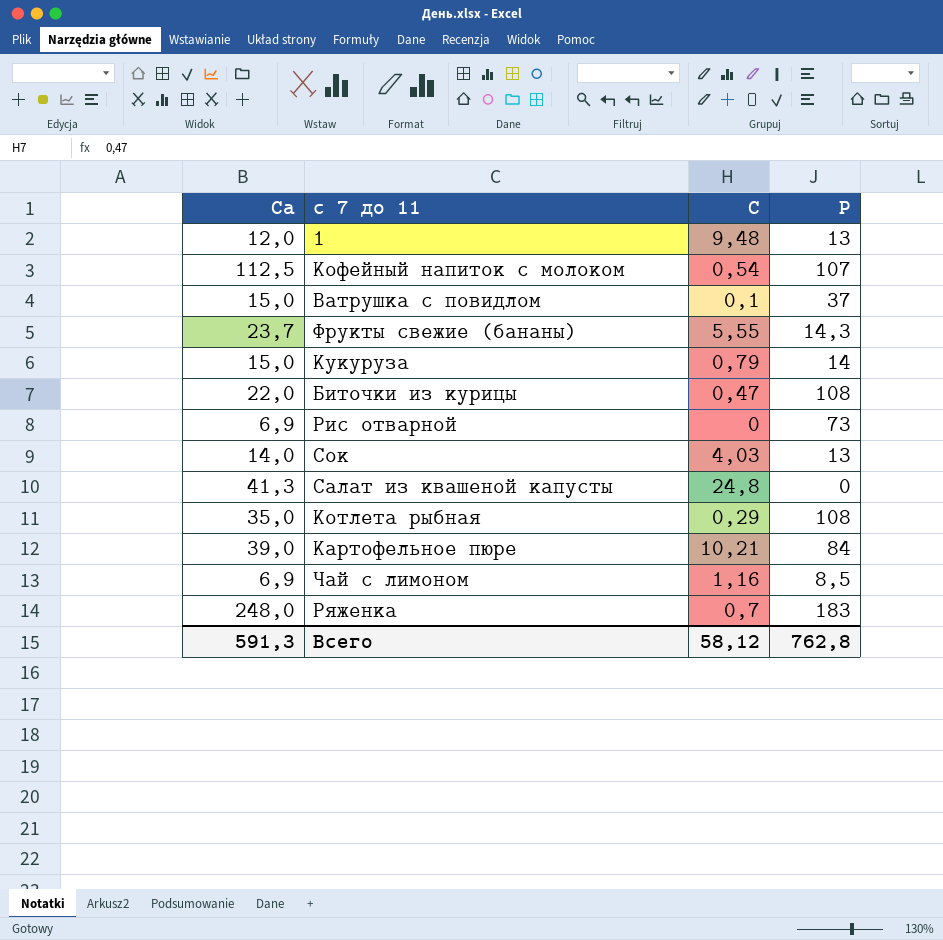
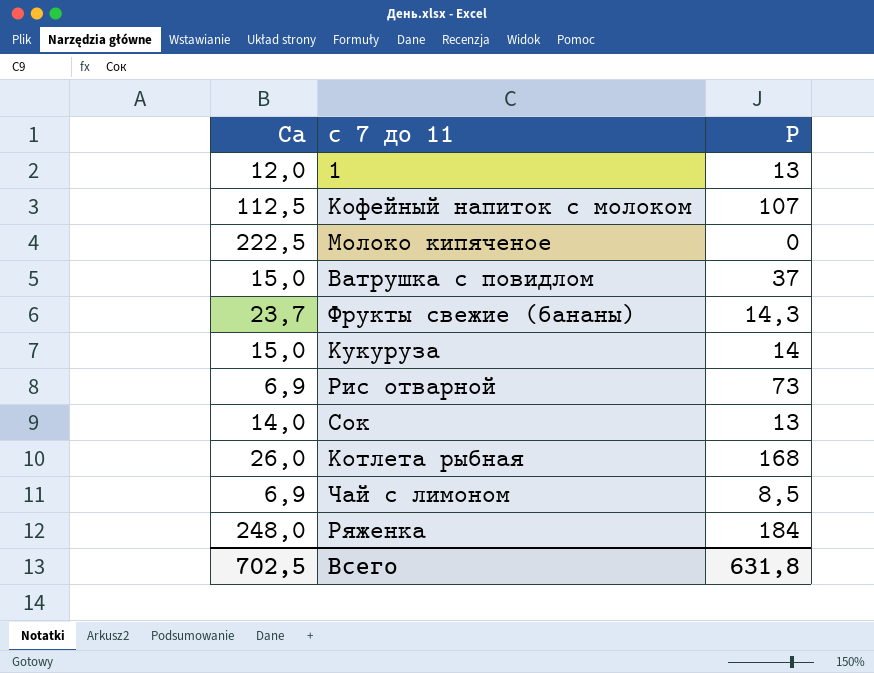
column С | position: 3 -> none
row Биточки из курицы: 22,0 | 0,47 | 108 -> none
row Салат из квашеной капусты: 41,3 | 24,8 | 0 -> none
row Картофельное пюре: 39,0 | 10,21 | 84 -> none
row Молоко кипяченое: none -> 222,5 | 0
Котлета рыбная | Са: 35,0 -> 26,0
Котлета рыбная | Р: 108 -> 168
Ряженка | Р: 183 -> 184
Всего | Са: 591,3 -> 702,5
Всего | Р: 762,8 -> 631,8

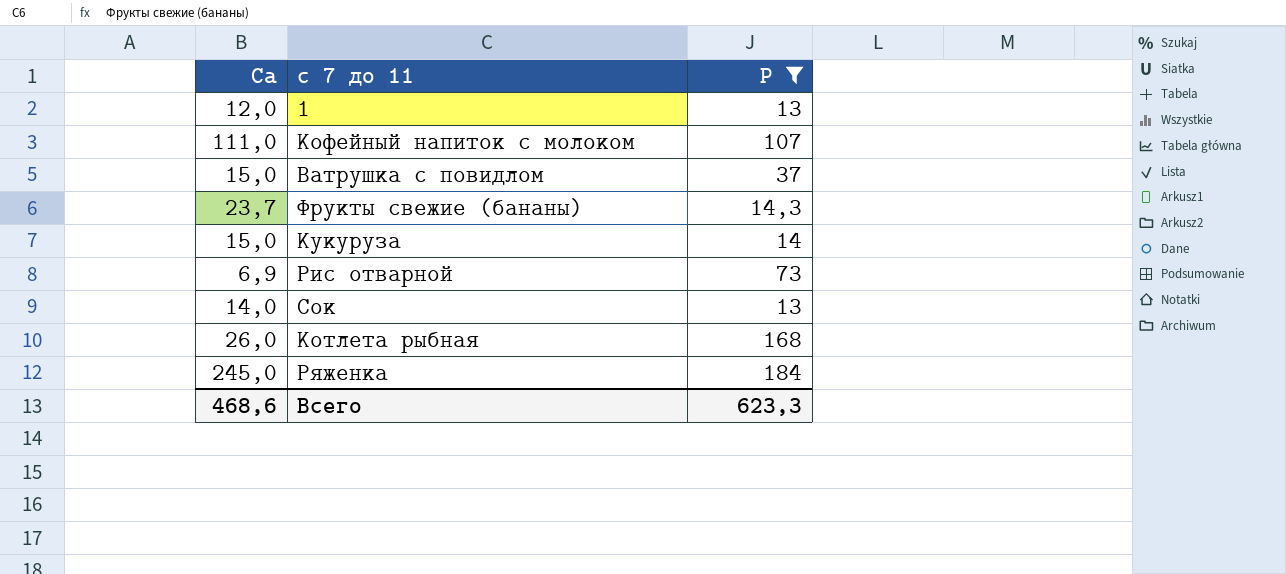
filter: none -> Р >= 13
Кофейный напиток с молоком | Са: 112,5 -> 111,0
Ряженка | Са: 248,0 -> 245,0
Всего | Са: 702,5 -> 468,6
Всего | Р: 631,8 -> 623,3

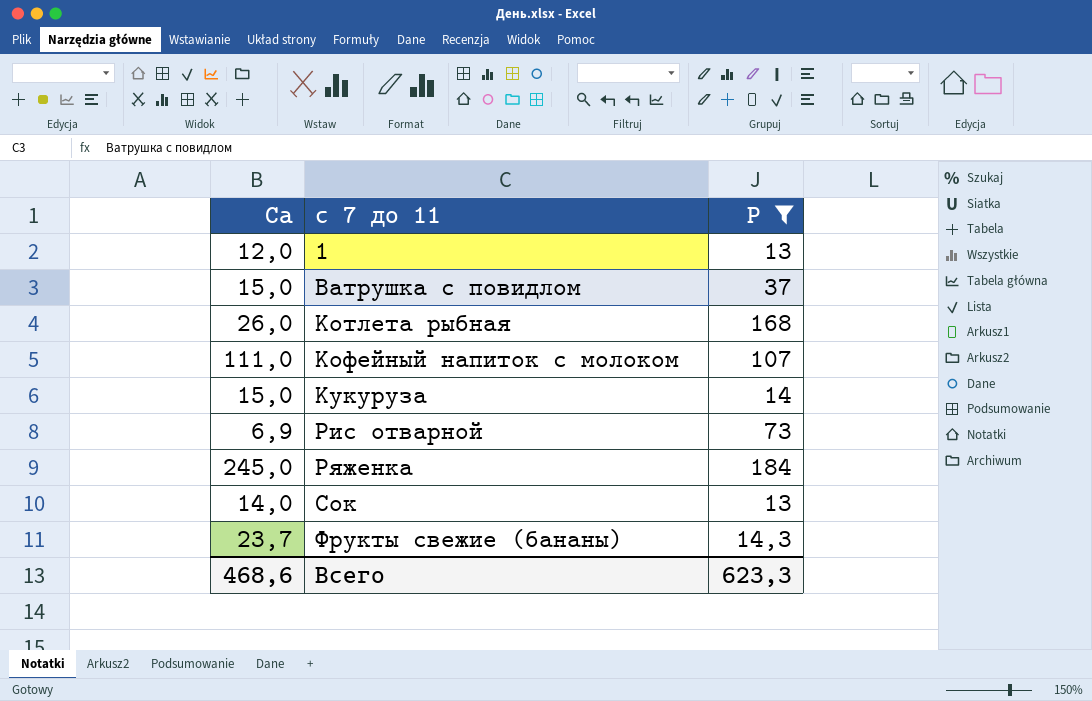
row order: none -> с 7 до 11 ascending

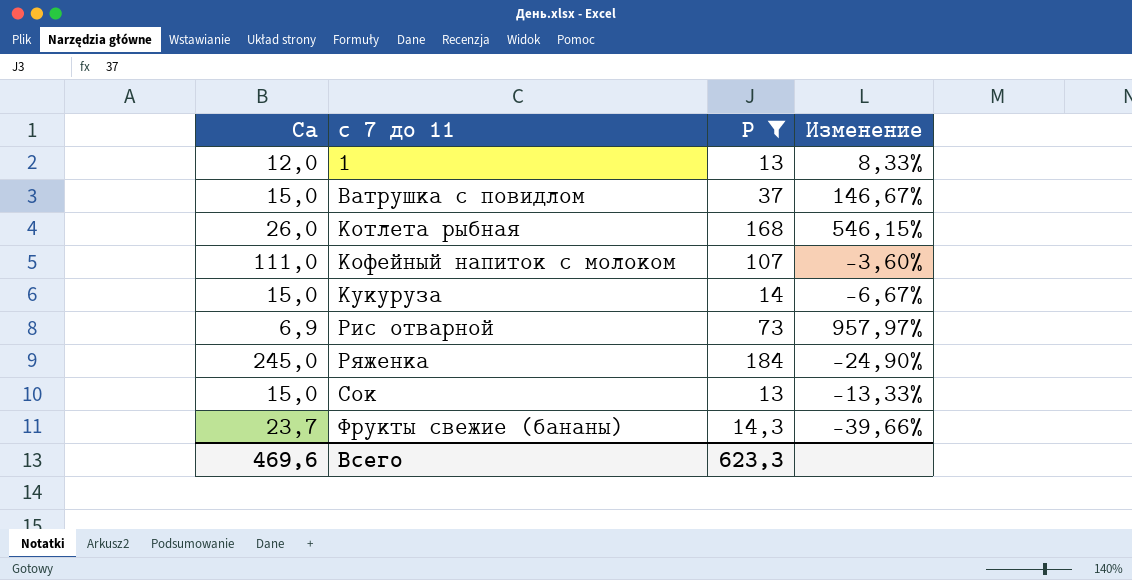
column Изменение | formula: none -> ([Р] - [Са]) / [Са]
Сок | Са: 14,0 -> 15,0
Всего | Са: 468,6 -> 469,6

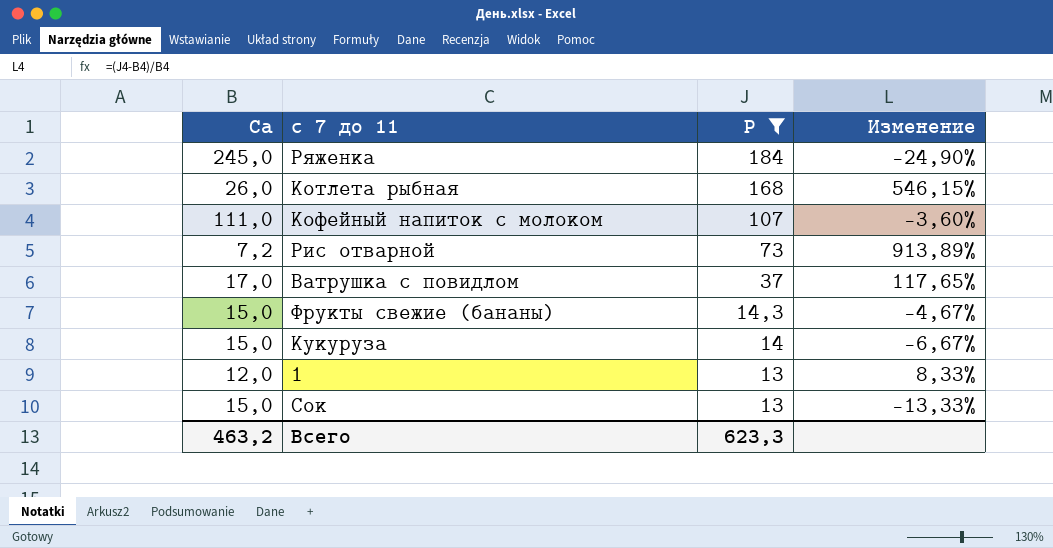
row order: с 7 до 11 ascending -> Р descending
Рис отварной | Са: 6,9 -> 7,2
Рис отварной | Изменение: 957,97% -> 913,89%
Ватрушка с повидлом | Са: 15,0 -> 17,0
Ватрушка с повидлом | Изменение: 146,67% -> 117,65%
Фрукты свежие (бананы) | Са: 23,7 -> 15,0
Фрукты свежие (бананы) | Изменение: -39,66% -> -4,67%
Всего | Са: 469,6 -> 463,2

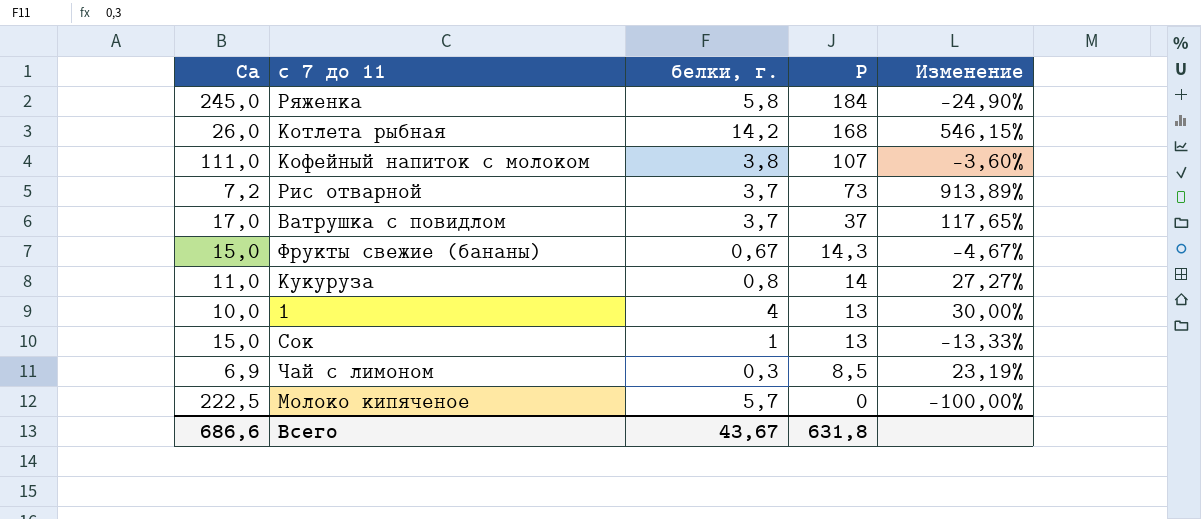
filter: Р >= 13 -> none
column белки, г. | position: none -> 3
Кукуруза | Са: 15,0 -> 11,0
Кукуруза | Изменение: -6,67% -> 27,27%
1 | Са: 12,0 -> 10,0
1 | Изменение: 8,33% -> 30,00%
Всего | Са: 463,2 -> 686,6
Всего | Р: 623,3 -> 631,8

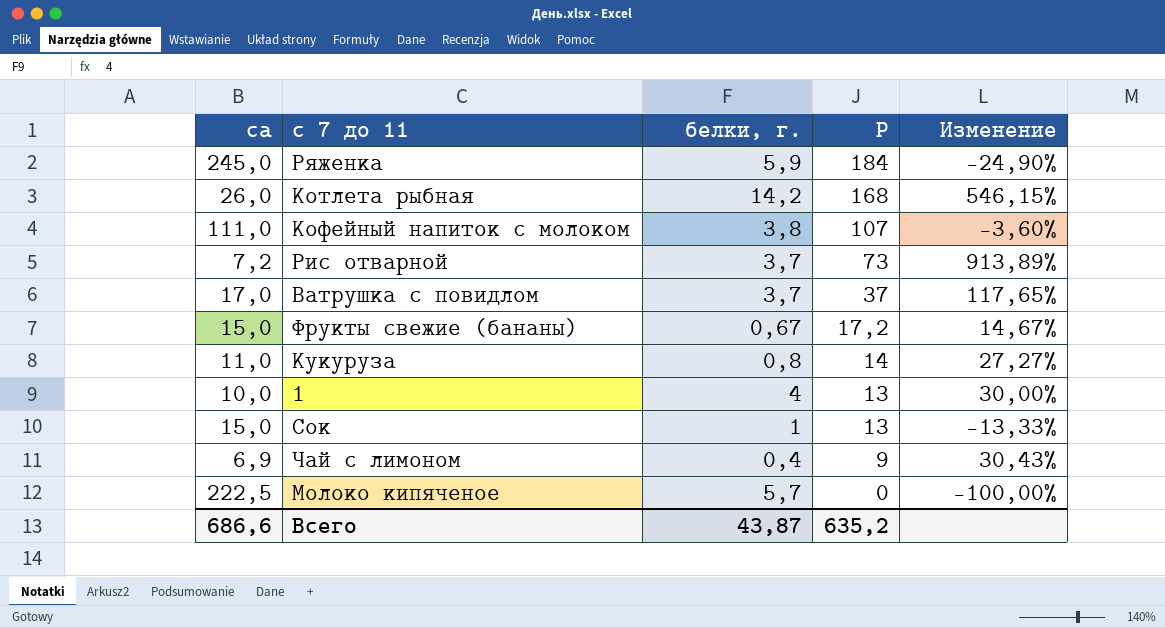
column name: Са -> са
Ряженка | белки, г.: 5,8 -> 5,9
Фрукты свежие (бананы) | Р: 14,3 -> 17,2
Фрукты свежие (бананы) | Изменение: -4,67% -> 14,67%
Чай с лимоном | белки, г.: 0,3 -> 0,4
Чай с лимоном | Р: 8,5 -> 9
Чай с лимоном | Изменение: 23,19% -> 30,43%
Всего | белки, г.: 43,67 -> 43,87
Всего | Р: 631,8 -> 635,2

